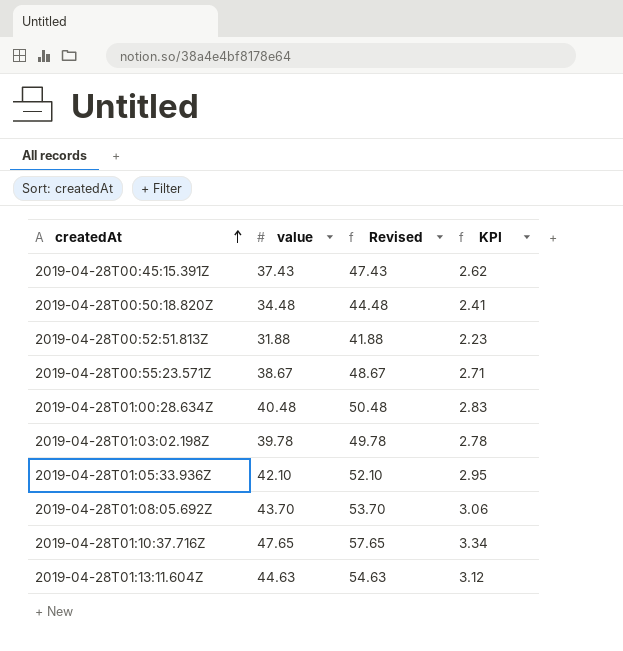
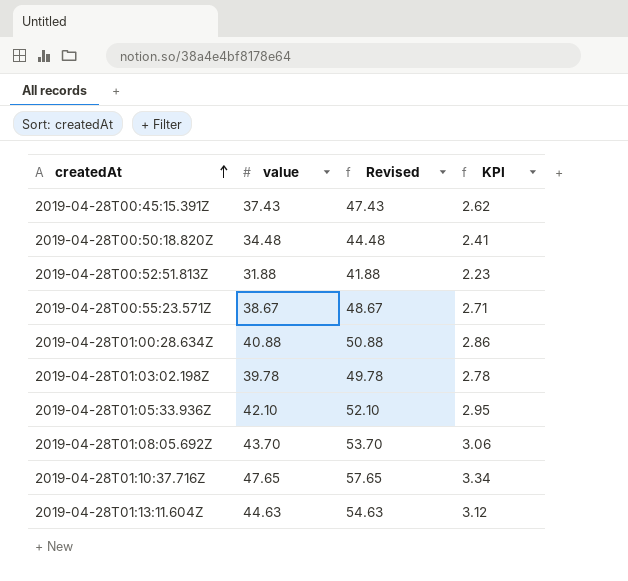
2019-04-28T01:00:28.634Z | value: 40.48 -> 40.88
2019-04-28T01:00:28.634Z | Revised: 50.48 -> 50.88
2019-04-28T01:00:28.634Z | KPI: 2.83 -> 2.86

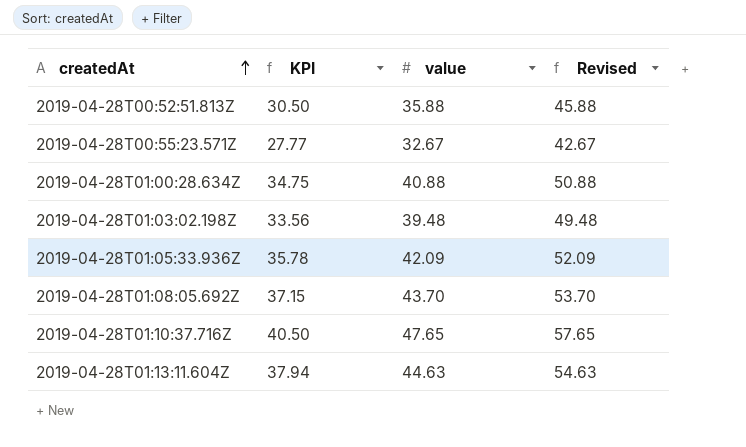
column KPI | formula: [value] * 0.07 -> [value] * 0.85
column KPI | position: 4 -> 2
row 2019-04-28T00:45:15.391Z: 37.43 | 47.43 | 2.62 -> none
row 2019-04-28T00:50:18.820Z: 34.48 | 44.48 | 2.41 -> none
2019-04-28T00:52:51.813Z | value: 31.88 -> 35.88
2019-04-28T00:52:51.813Z | Revised: 41.88 -> 45.88
2019-04-28T00:55:23.571Z | value: 38.67 -> 32.67
2019-04-28T00:55:23.571Z | Revised: 48.67 -> 42.67
2019-04-28T01:03:02.198Z | value: 39.78 -> 39.48
2019-04-28T01:03:02.198Z | Revised: 49.78 -> 49.48
2019-04-28T01:05:33.936Z | value: 42.10 -> 42.09
2019-04-28T01:05:33.936Z | Revised: 52.10 -> 52.09

